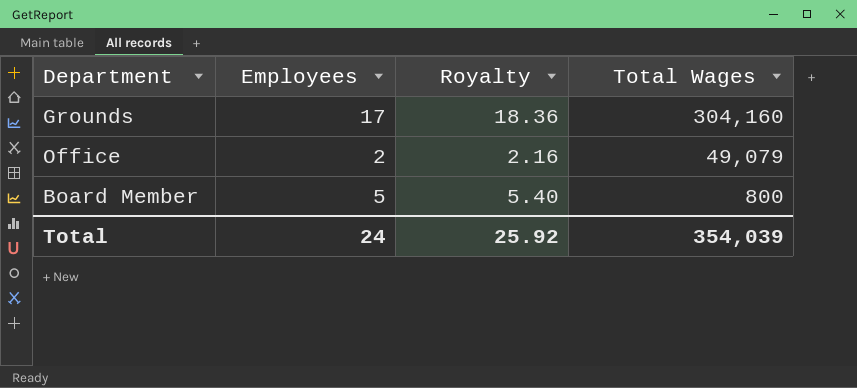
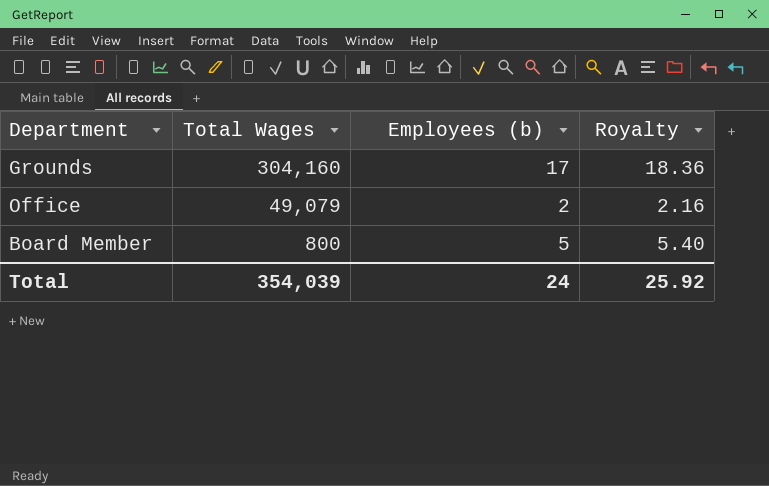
column Total Wages | position: 4 -> 2
column name: Employees -> Employees (b)

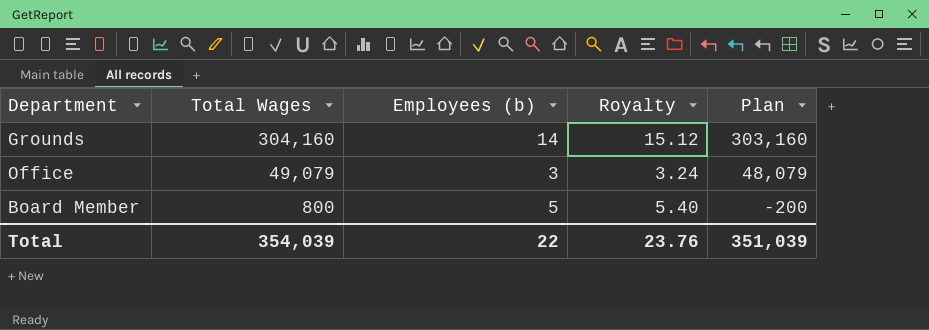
column Plan | formula: none -> [Total Wages] - 1000
Grounds | Employees (b): 17 -> 14
Grounds | Royalty: 18.36 -> 15.12
Office | Employees (b): 2 -> 3
Office | Royalty: 2.16 -> 3.24
Total | Employees (b): 24 -> 22
Total | Royalty: 25.92 -> 23.76

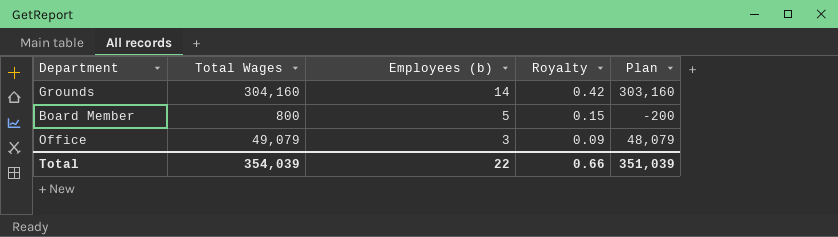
row order: Total Wages descending -> Employees (b) descending
column Royalty | formula: [Employees (b)] * 1.08 -> [Employees (b)] * 0.03
Total | Royalty: 23.76 -> 0.66

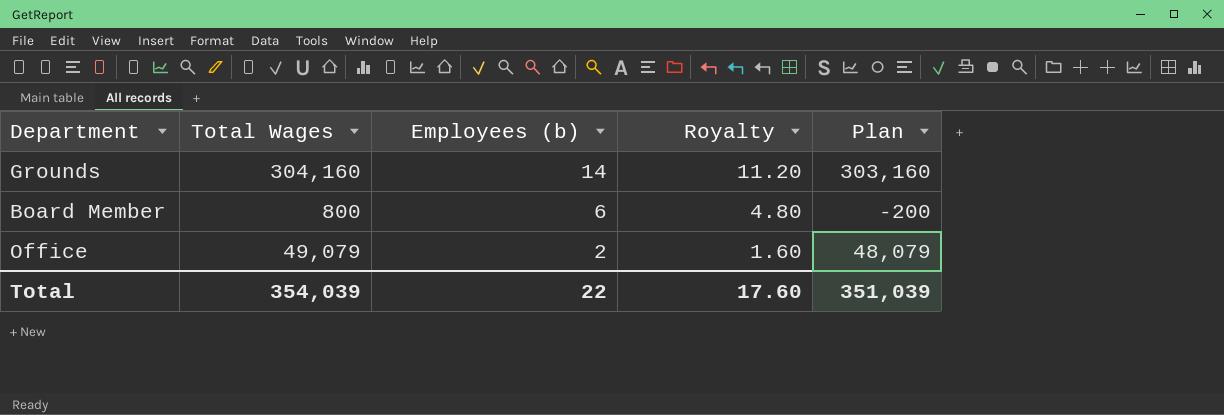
column Royalty | formula: [Employees (b)] * 0.03 -> [Employees (b)] * 0.8
Board Member | Employees (b): 5 -> 6
Office | Employees (b): 3 -> 2
Total | Royalty: 0.66 -> 17.60

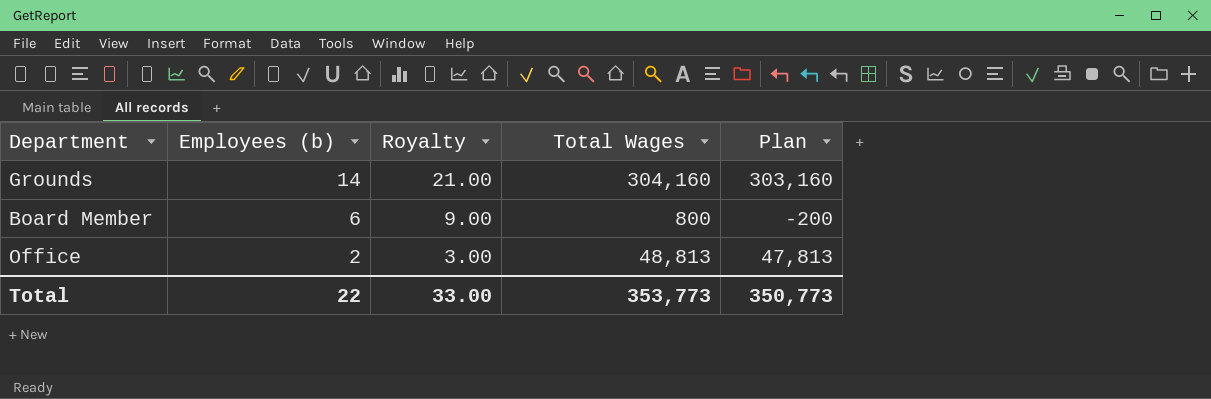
column Royalty | formula: [Employees (b)] * 0.8 -> [Employees (b)] * 1.5
column Total Wages | position: 2 -> 4
Office | Total Wages: 49,079 -> 48,813
Office | Plan: 48,079 -> 47,813
Total | Royalty: 17.60 -> 33.00
Total | Total Wages: 354,039 -> 353,773
Total | Plan: 351,039 -> 350,773

